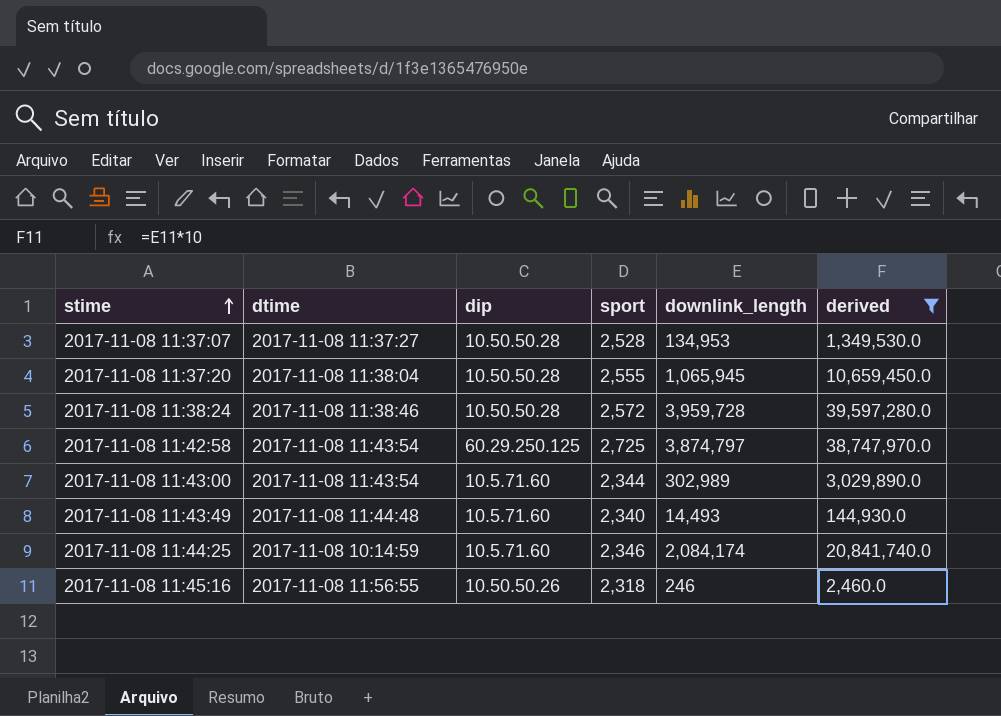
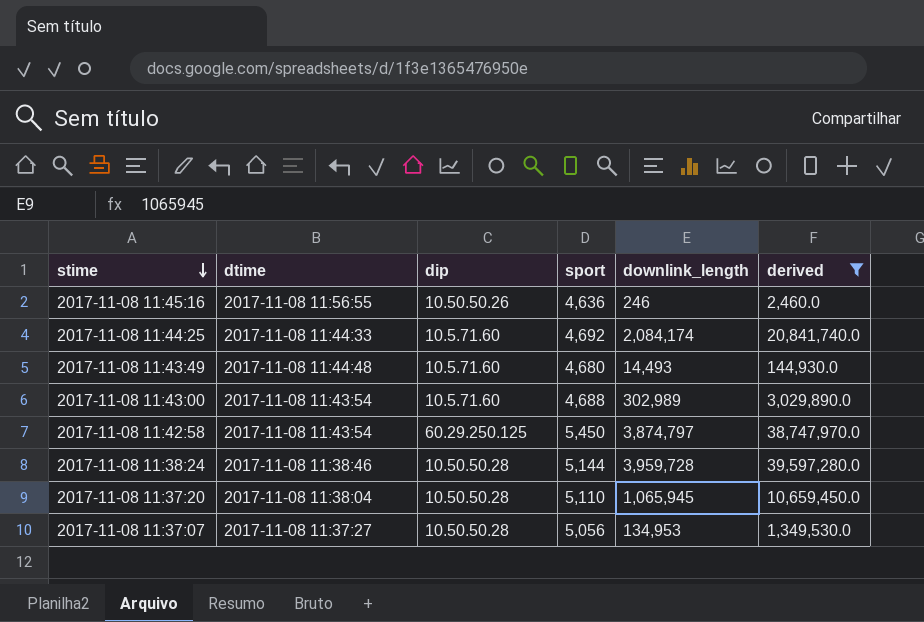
row order: stime ascending -> stime descending
2017-11-08 11:45:16 | sport: 2,318 -> 4,636
2017-11-08 11:44:25 | dtime: 2017-11-08 10:14:59 -> 2017-11-08 11:44:33
2017-11-08 11:44:25 | sport: 2,346 -> 4,692
2017-11-08 11:43:49 | sport: 2,340 -> 4,680
2017-11-08 11:43:00 | sport: 2,344 -> 4,688
2017-11-08 11:42:58 | sport: 2,725 -> 5,450
2017-11-08 11:38:24 | sport: 2,572 -> 5,144
2017-11-08 11:37:20 | sport: 2,555 -> 5,110
2017-11-08 11:37:07 | sport: 2,528 -> 5,056

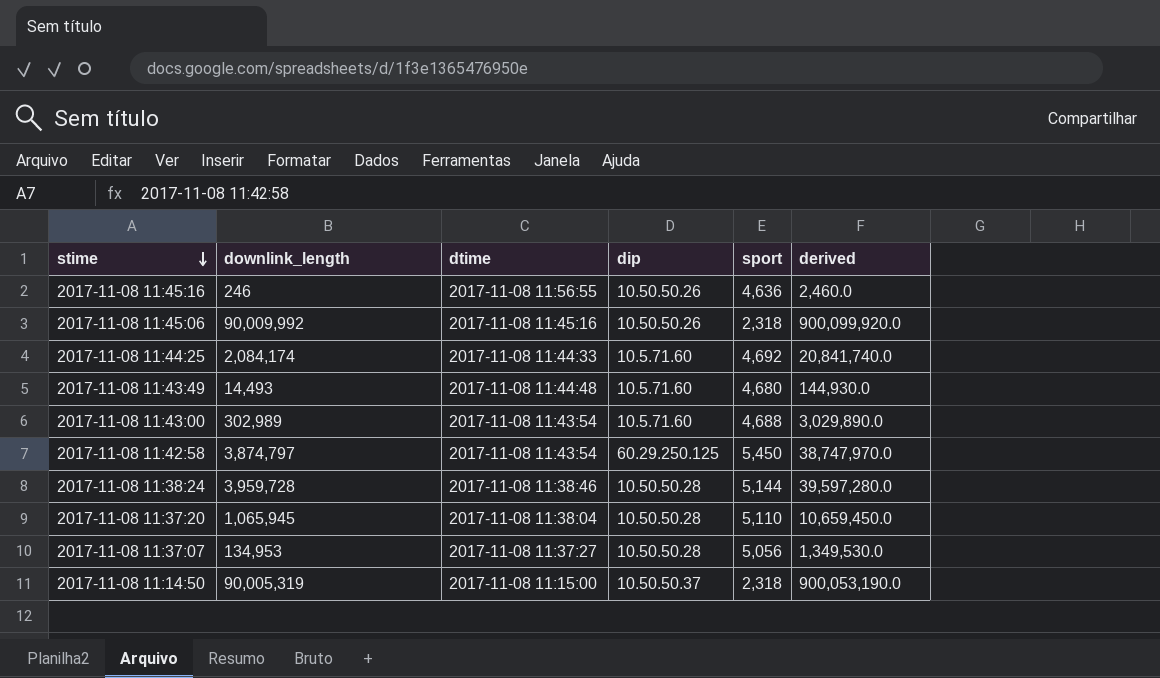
filter: derived <= 39,597,280.0 -> none
column downlink_length | position: 5 -> 2

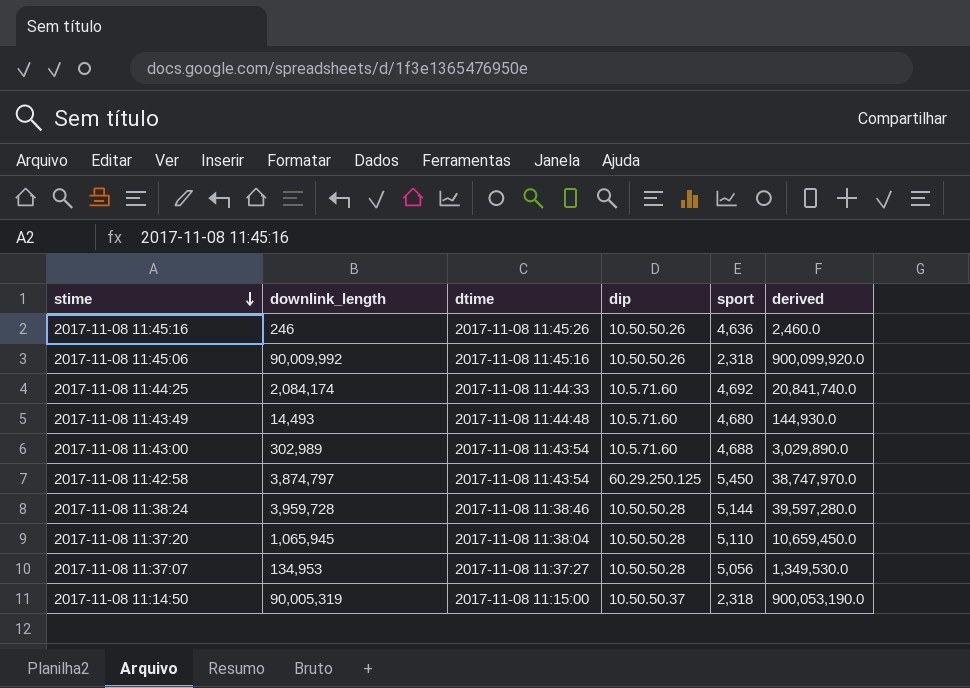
2017-11-08 11:45:16 | dtime: 2017-11-08 11:56:55 -> 2017-11-08 11:45:26

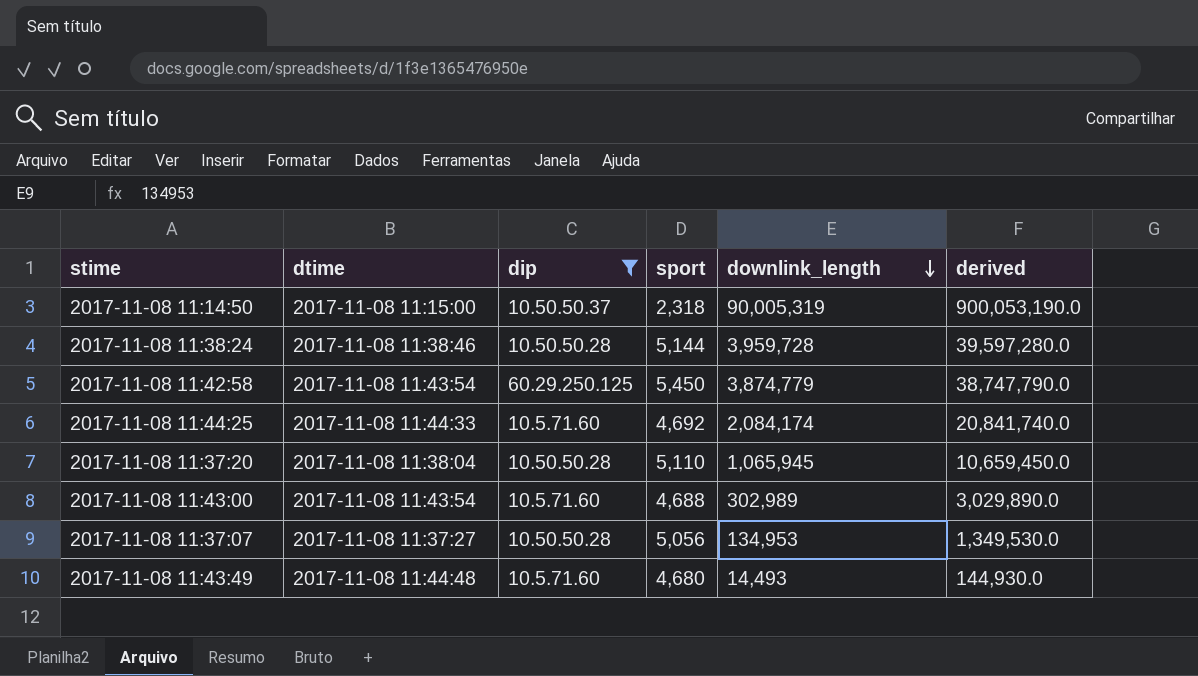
filter: none -> dip != 10.50.50.26
row order: stime descending -> downlink_length descending
column downlink_length | position: 2 -> 5
2017-11-08 11:42:58 | downlink_length: 3,874,797 -> 3,874,779
2017-11-08 11:42:58 | derived: 38,747,970.0 -> 38,747,790.0

